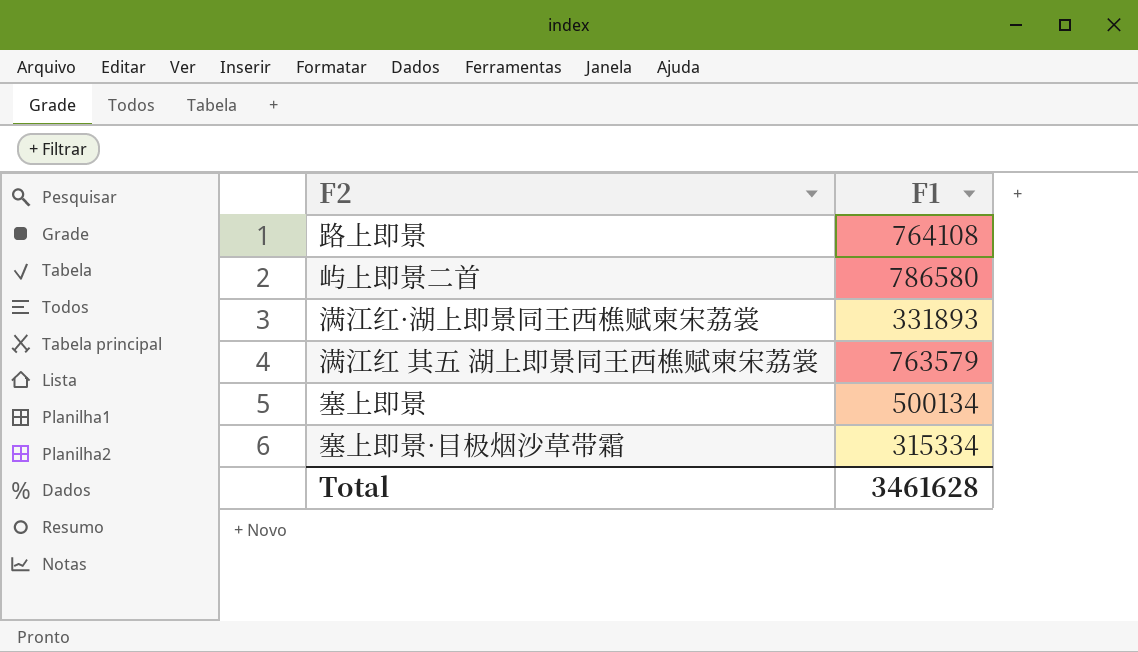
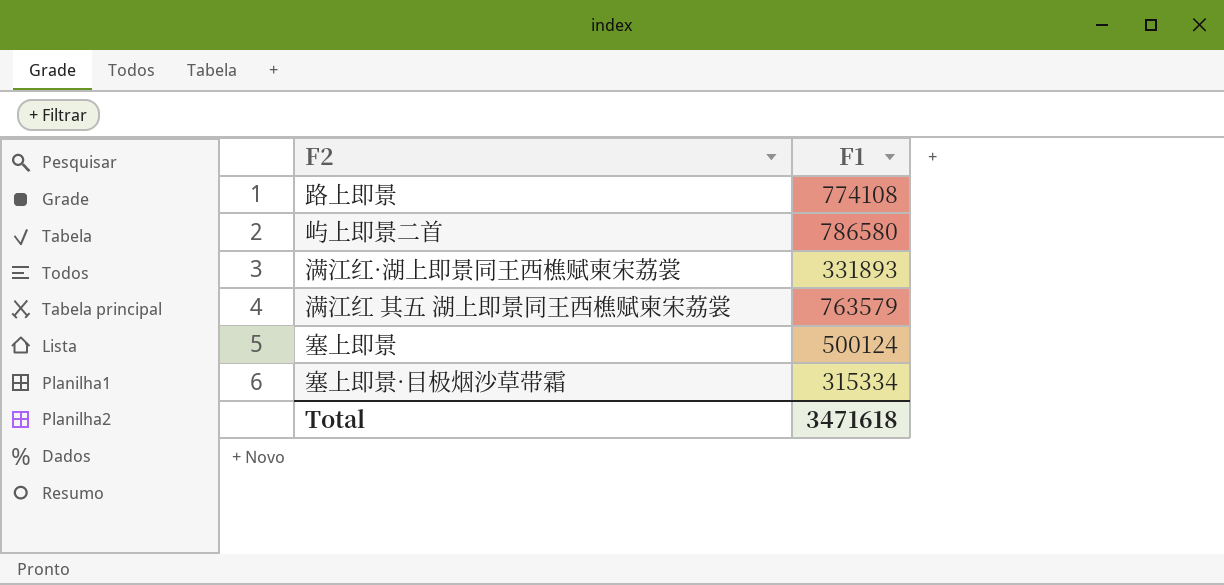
路上即景 | F1: 764108 -> 774108
塞上即景 | F1: 500134 -> 500124
Total | F1: 3461628 -> 3471618

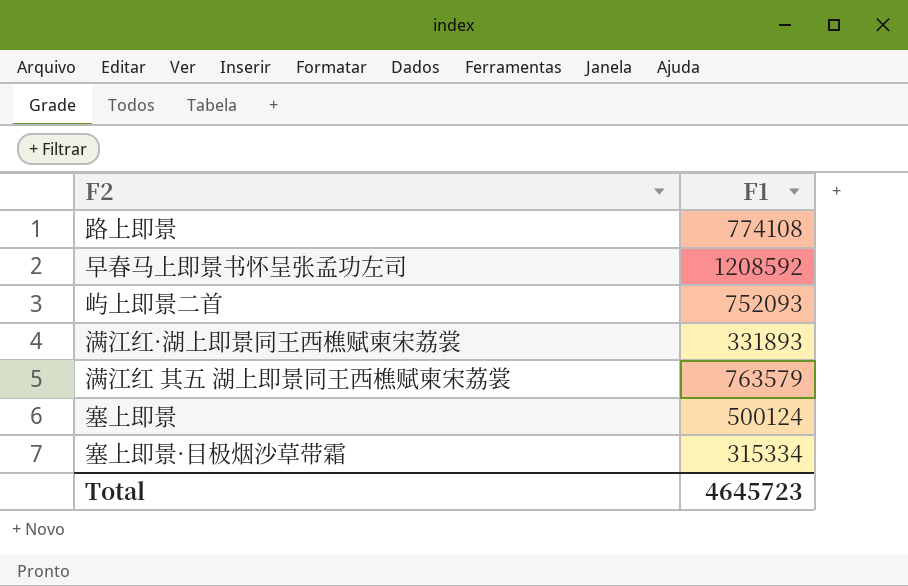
row 早春马上即景书怀呈张孟功左司: none -> 1208592
屿上即景二首 | F1: 786580 -> 752093
Total | F1: 3471618 -> 4645723

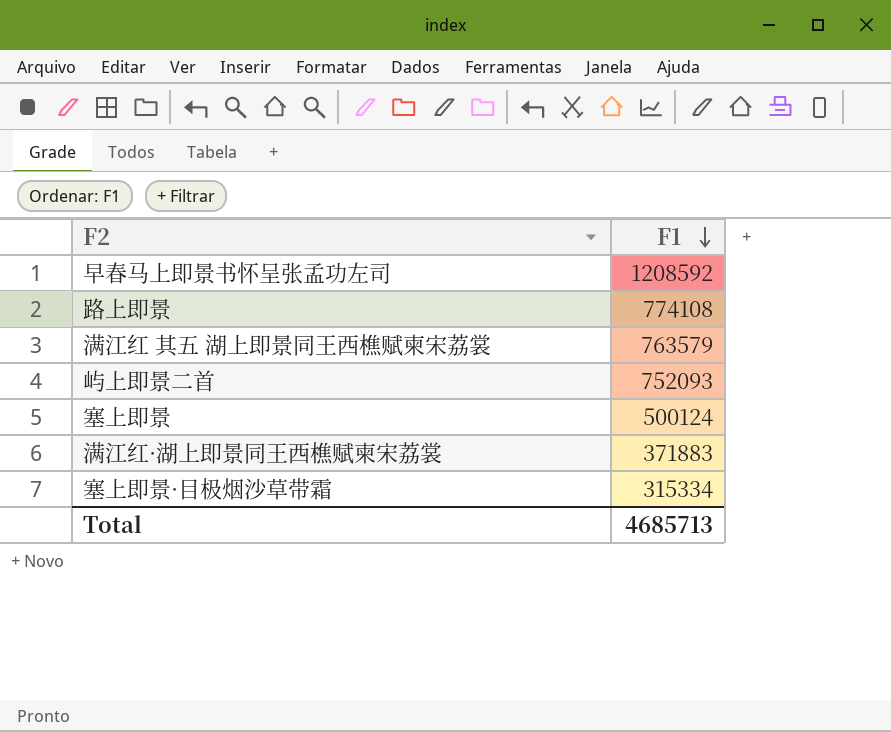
row order: none -> F1 descending
满江红·湖上即景同王西樵赋柬宋荔裳 | F1: 331893 -> 371883
Total | F1: 4645723 -> 4685713

